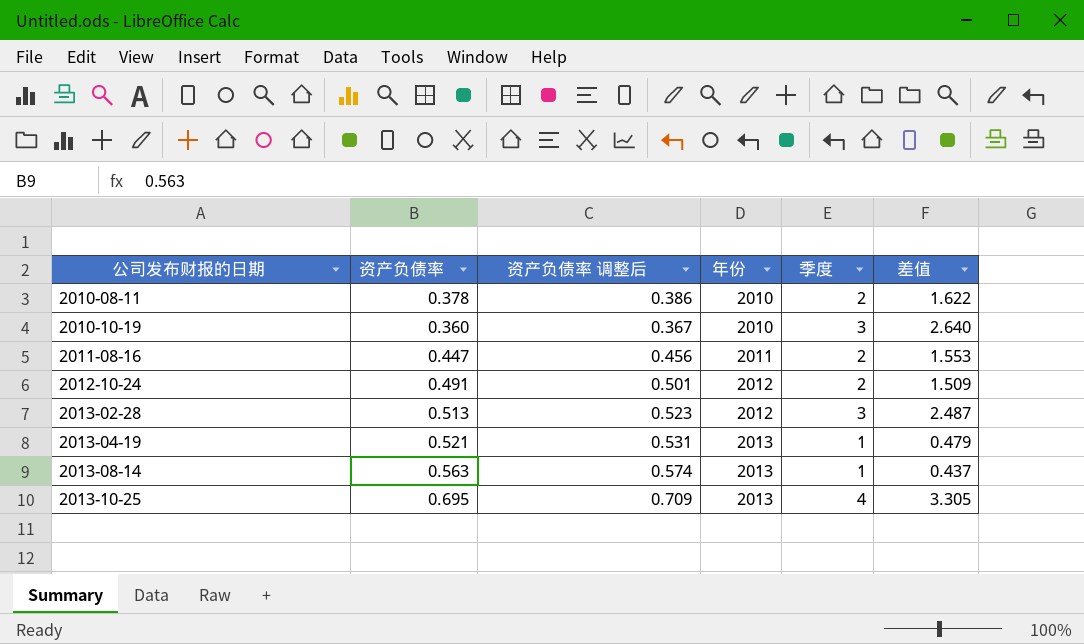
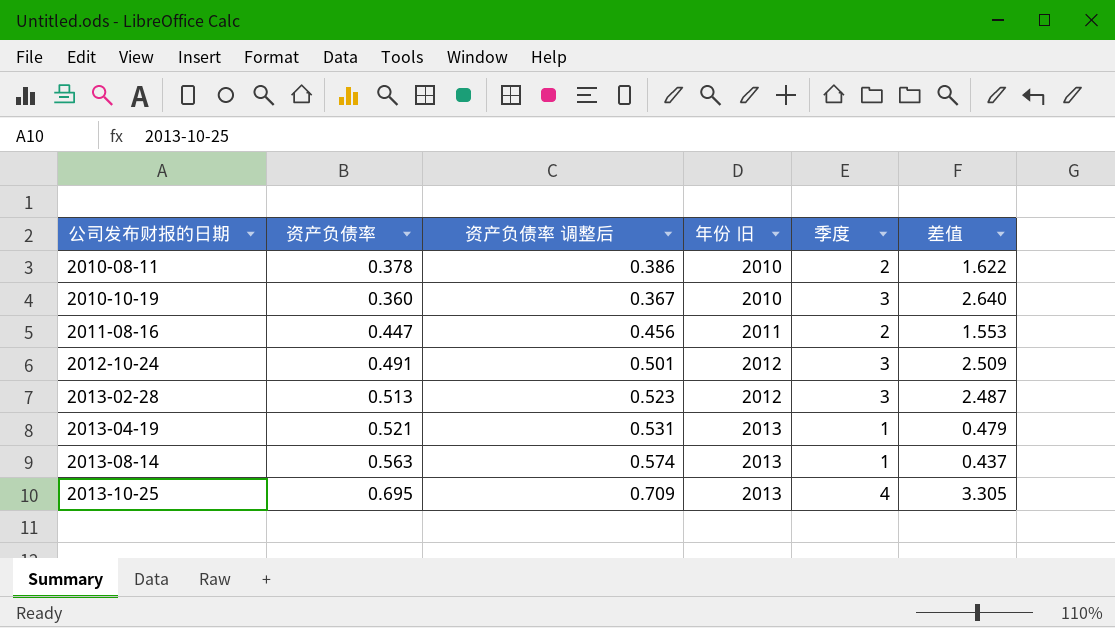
column name: 年份 -> 年份 旧
2012-10-24 | 季度: 2 -> 3
2012-10-24 | 差值: 1.509 -> 2.509

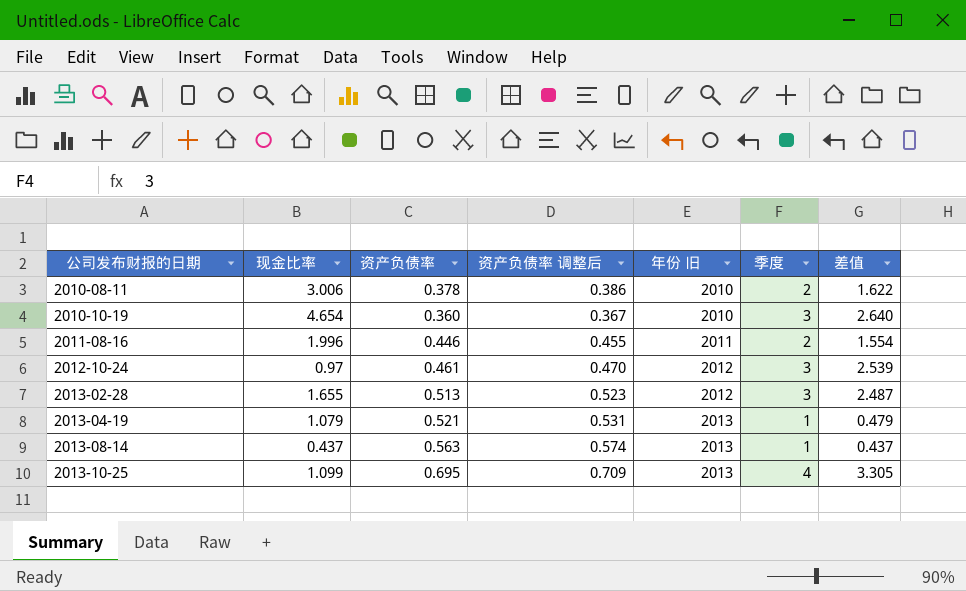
column 现金比率 | position: none -> 2
2011-08-16 | 资产负债率: 0.447 -> 0.446
2011-08-16 | 资产负债率 调整后: 0.456 -> 0.455
2011-08-16 | 差值: 1.553 -> 1.554
2012-10-24 | 资产负债率: 0.491 -> 0.461
2012-10-24 | 资产负债率 调整后: 0.501 -> 0.470
2012-10-24 | 差值: 2.509 -> 2.539

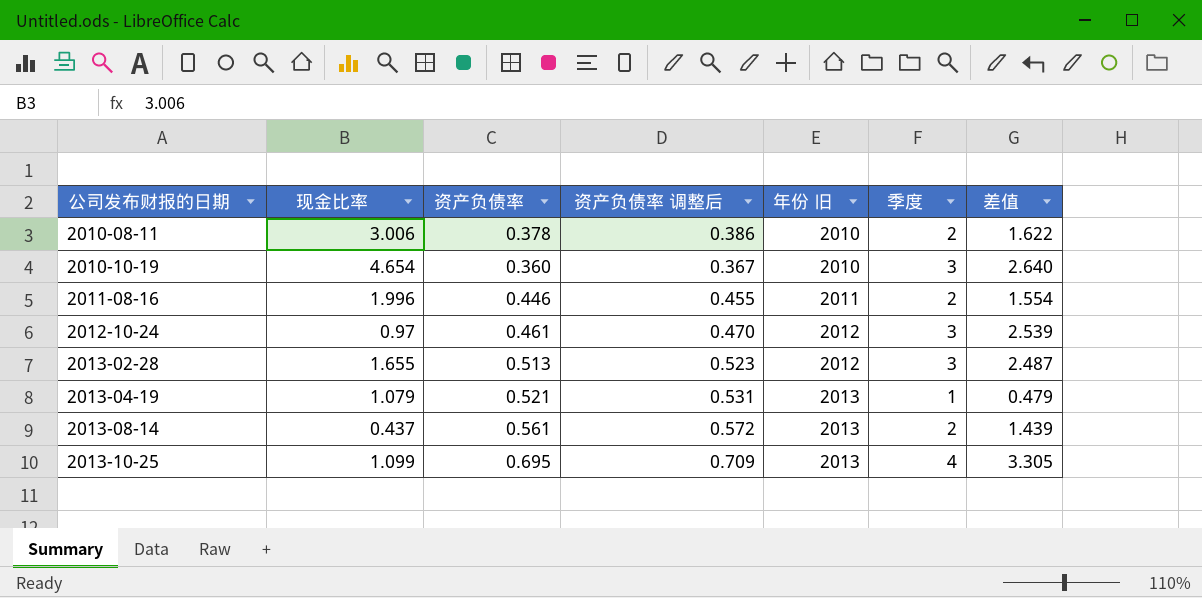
2013-08-14 | 资产负债率: 0.563 -> 0.561
2013-08-14 | 资产负债率 调整后: 0.574 -> 0.572
2013-08-14 | 季度: 1 -> 2
2013-08-14 | 差值: 0.437 -> 1.439

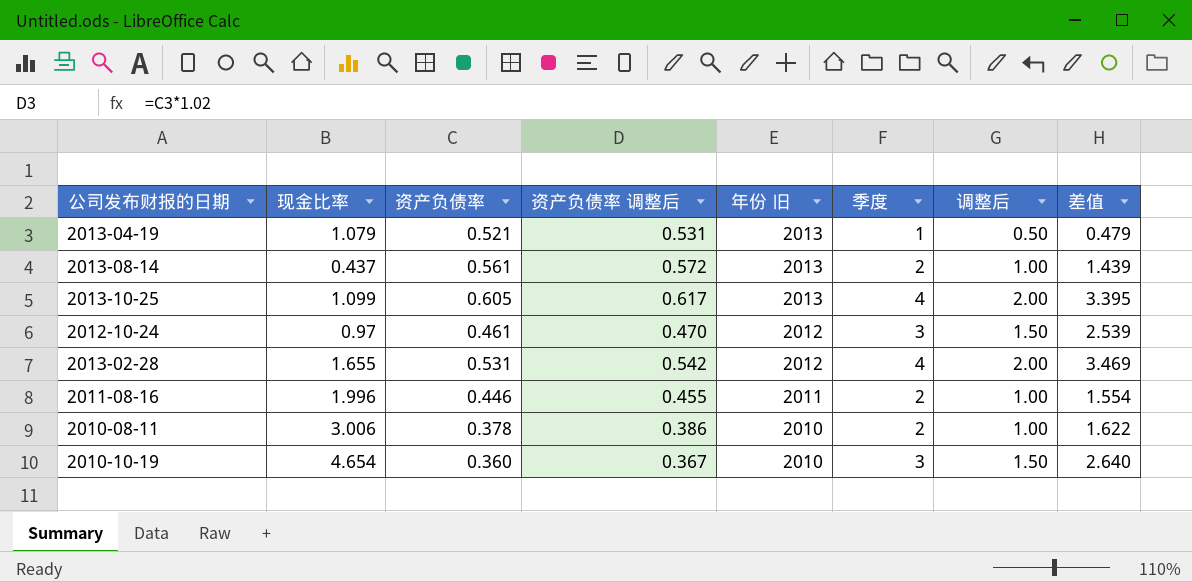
row order: 公司发布财报的日期 ascending -> 年份 旧 descending
column 调整后 | formula: none -> [季度] * 0.5
2013-10-25 | 资产负债率: 0.695 -> 0.605
2013-10-25 | 资产负债率 调整后: 0.709 -> 0.617
2013-10-25 | 差值: 3.305 -> 3.395
2013-02-28 | 资产负债率: 0.513 -> 0.531
2013-02-28 | 资产负债率 调整后: 0.523 -> 0.542
2013-02-28 | 季度: 3 -> 4
2013-02-28 | 差值: 2.487 -> 3.469

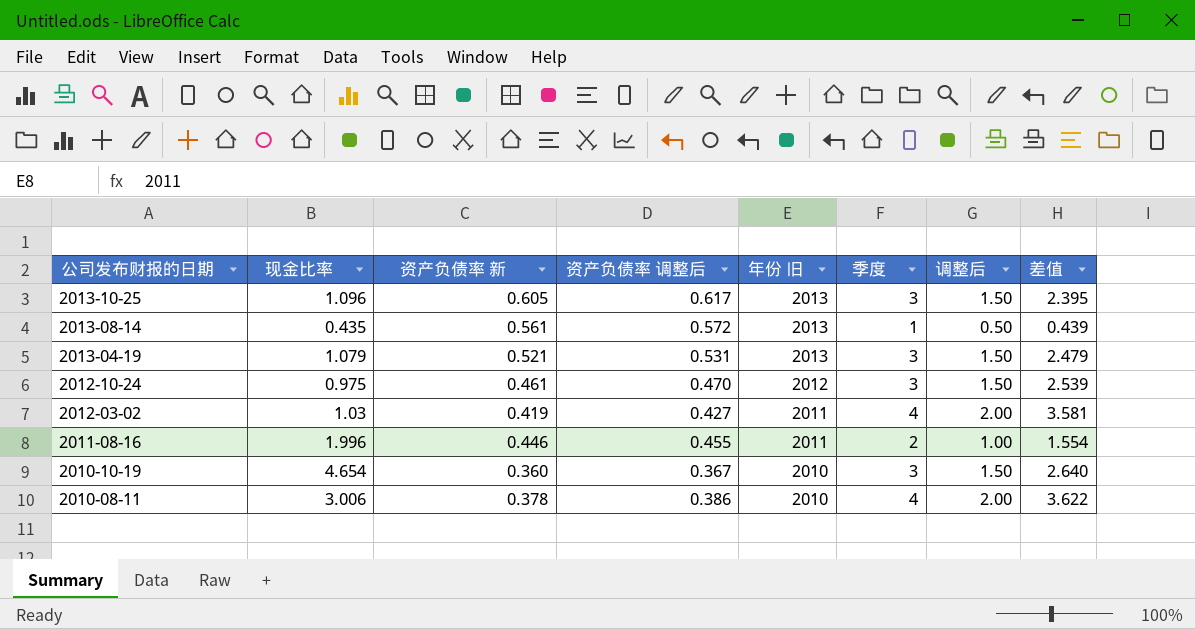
row order: 年份 旧 descending -> 公司发布财报的日期 descending
column name: 资产负债率 -> 资产负债率 新
row 2013-02-28: 1.655 | 0.531 | 0.542 | 2012 | 4 | 2.00 | 3.469 -> none
2013-10-25 | 现金比率: 1.099 -> 1.096
2013-10-25 | 季度: 4 -> 3
2013-10-25 | 调整后: 2.00 -> 1.50
2013-10-25 | 差值: 3.395 -> 2.395
2013-08-14 | 现金比率: 0.437 -> 0.435
2013-08-14 | 季度: 2 -> 1
2013-08-14 | 调整后: 1.00 -> 0.50
2013-08-14 | 差值: 1.439 -> 0.439
2013-04-19 | 季度: 1 -> 3
2013-04-19 | 调整后: 0.50 -> 1.50
2013-04-19 | 差值: 0.479 -> 2.479
2012-10-24 | 现金比率: 0.97 -> 0.975
row 2012-03-02: none -> 1.03 | 0.419 | 0.427 | 2011 | 4 | 2.00 | 3.581
2010-08-11 | 季度: 2 -> 4
2010-08-11 | 调整后: 1.00 -> 2.00
2010-08-11 | 差值: 1.622 -> 3.622

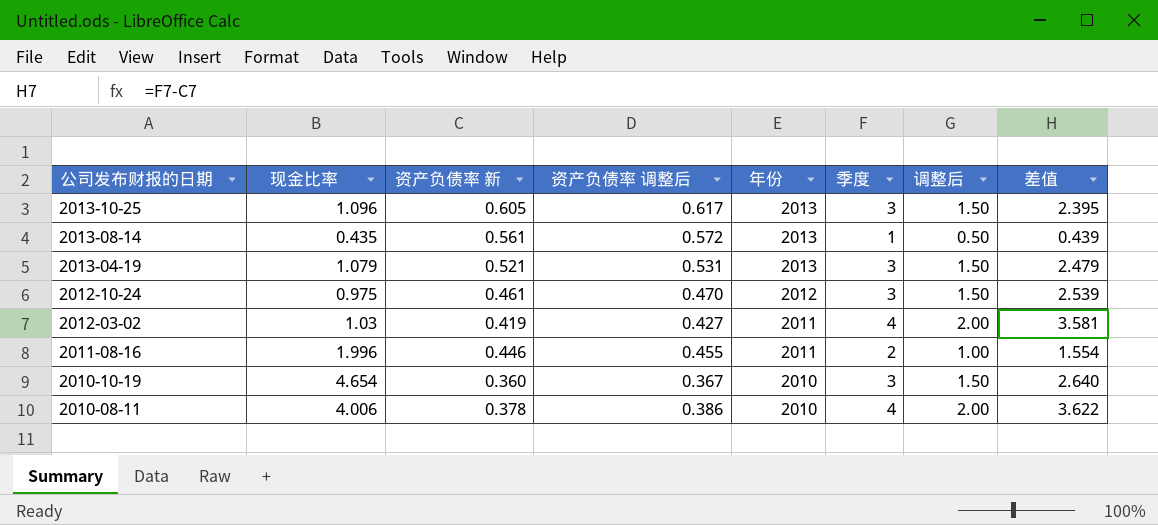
column name: 年份 旧 -> 年份
2010-08-11 | 现金比率: 3.006 -> 4.006

